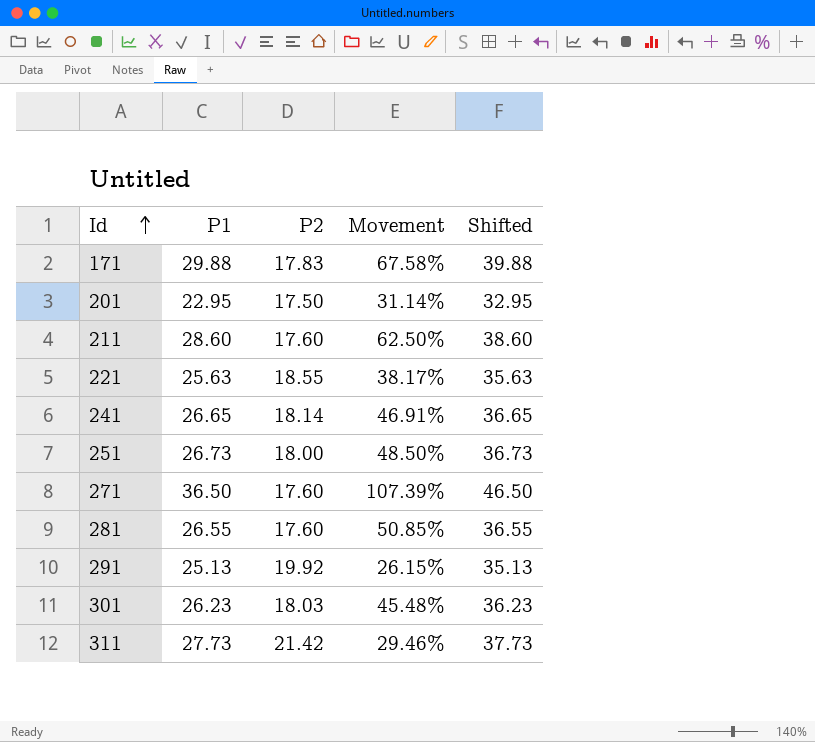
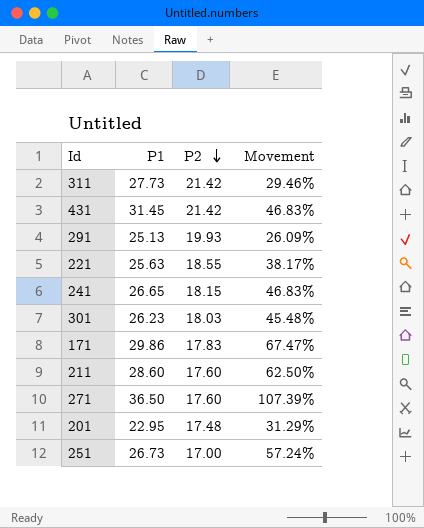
row order: Id ascending -> P2 descending
column Shifted | formula: [P1] + 10 -> none
row 281: 26.55 | 17.60 | 50.85% | 36.55 -> none
row 431: none -> 31.45 | 21.42 | 46.83%
291 | P2: 19.92 -> 19.93
291 | Movement: 26.15% -> 26.09%
241 | P2: 18.14 -> 18.15
241 | Movement: 46.91% -> 46.83%
171 | P1: 29.88 -> 29.86
171 | Movement: 67.58% -> 67.47%
201 | P2: 17.50 -> 17.48
201 | Movement: 31.14% -> 31.29%
251 | P2: 18.00 -> 17.00
251 | Movement: 48.50% -> 57.24%

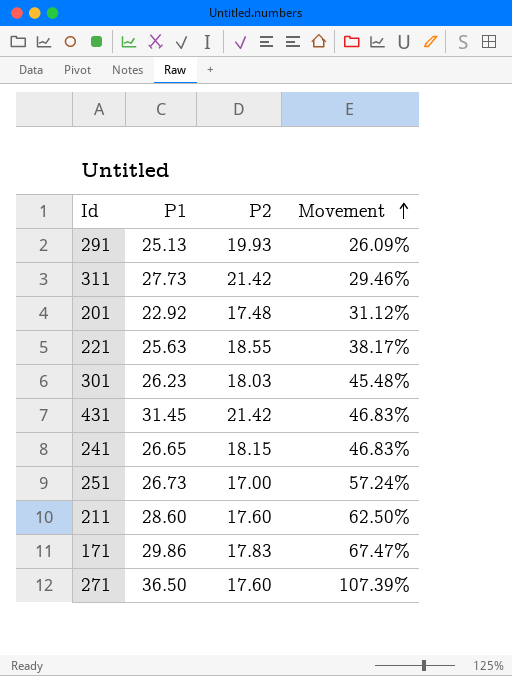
row order: P2 descending -> Movement ascending
201 | P1: 22.95 -> 22.92
201 | Movement: 31.29% -> 31.12%

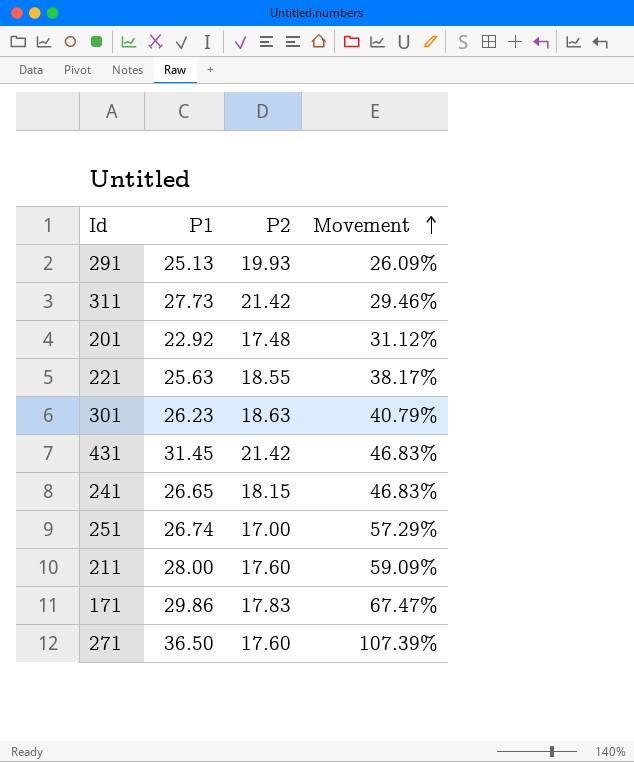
301 | P2: 18.03 -> 18.63
301 | Movement: 45.48% -> 40.79%
251 | P1: 26.73 -> 26.74
251 | Movement: 57.24% -> 57.29%
211 | P1: 28.60 -> 28.00
211 | Movement: 62.50% -> 59.09%

